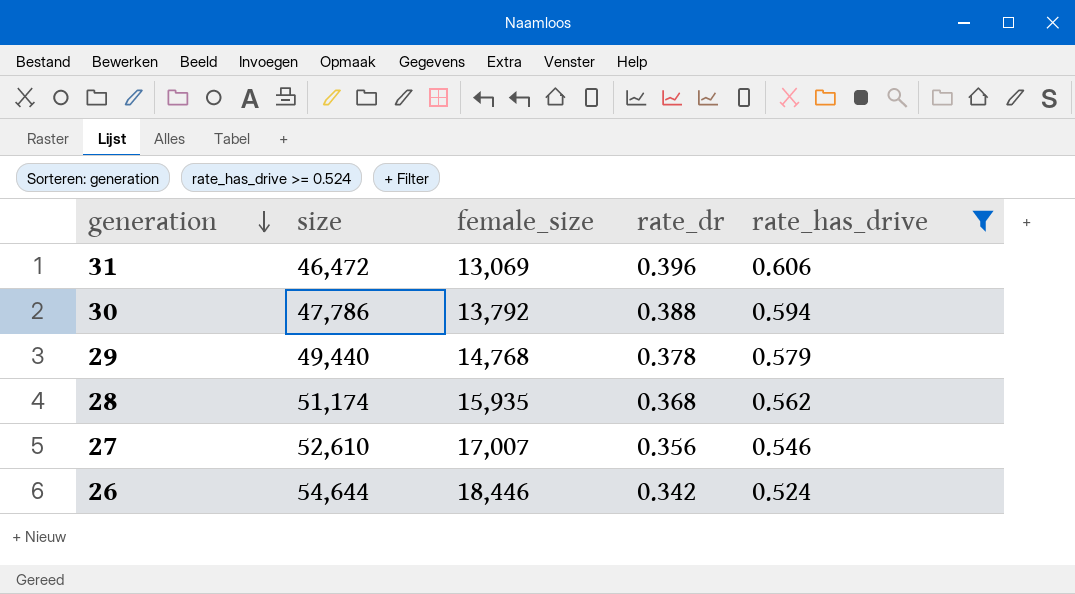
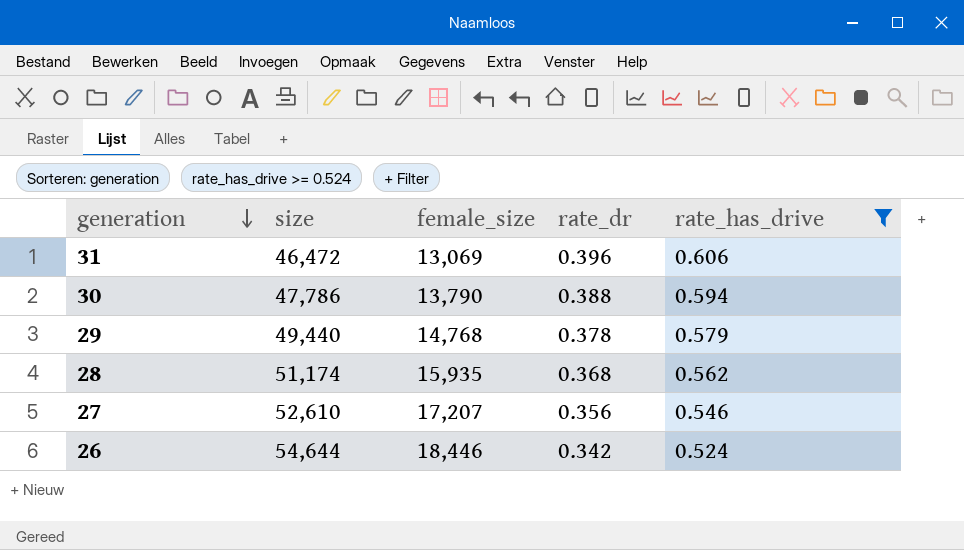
30 | female_size: 13,792 -> 13,790
27 | female_size: 17,007 -> 17,207

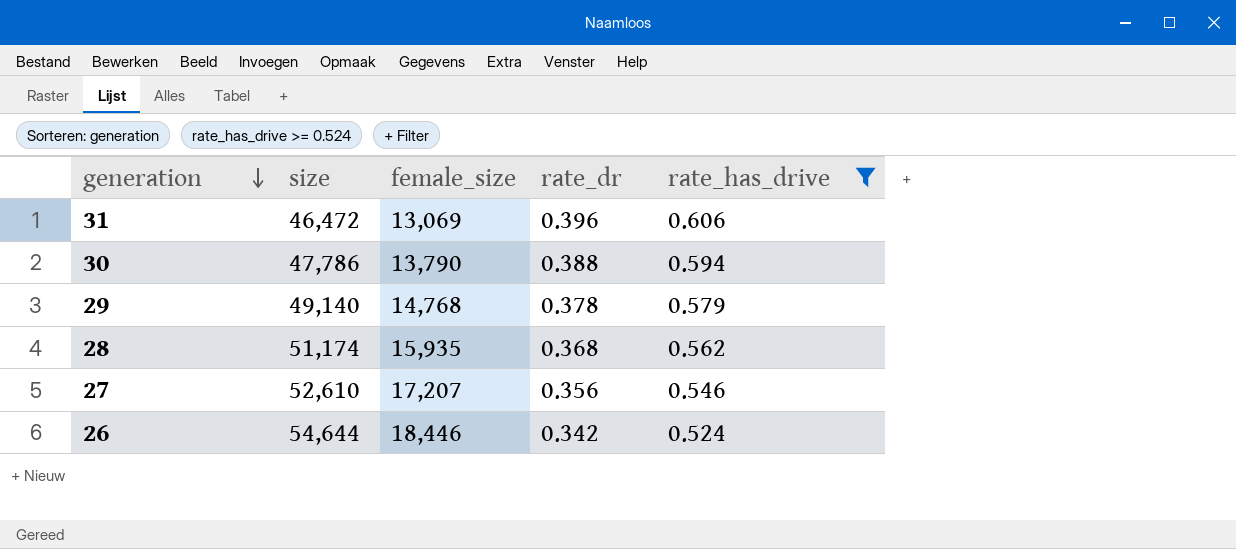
29 | size: 49,440 -> 49,140

